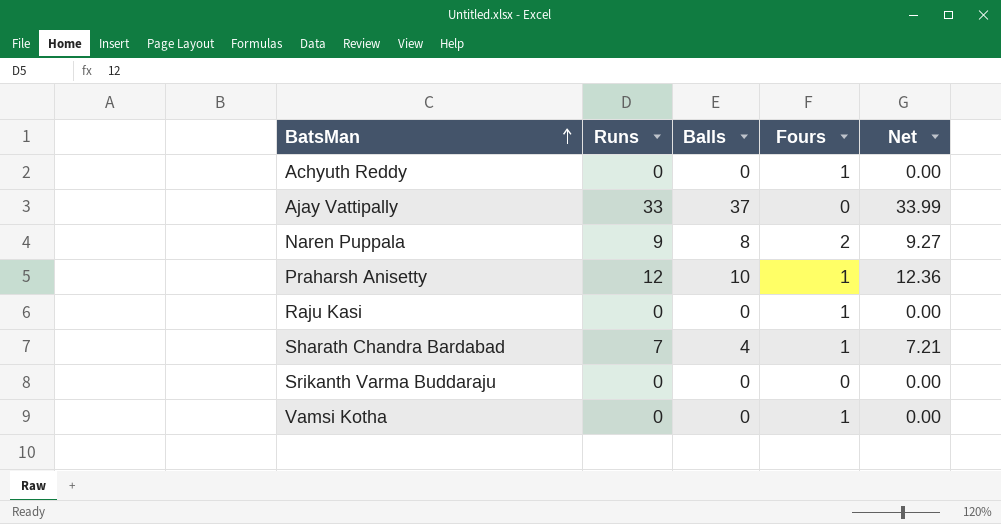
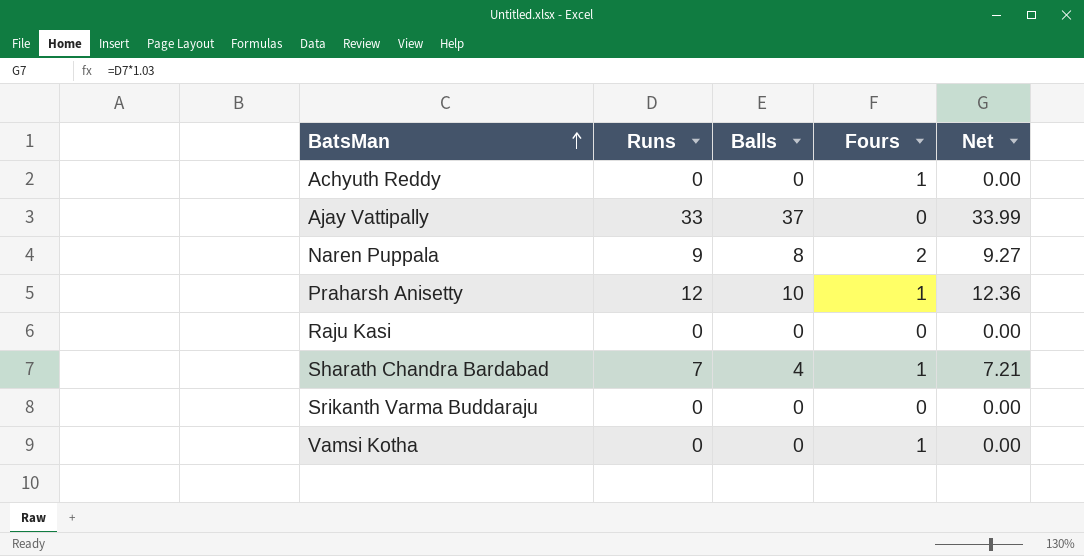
Raju Kasi | Fours: 1 -> 0

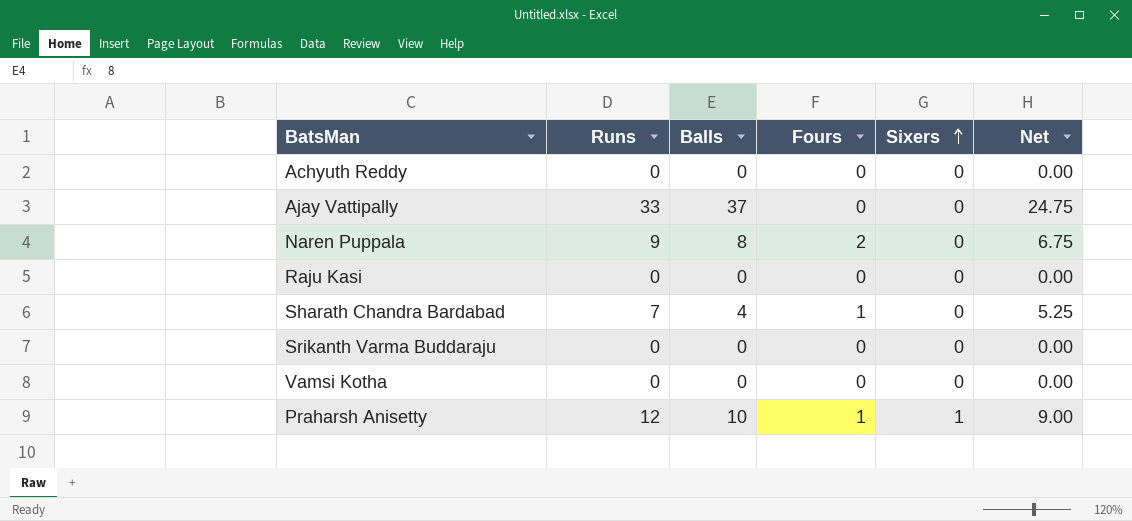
row order: BatsMan ascending -> Sixers ascending
column Sixers | position: none -> 5
column Net | formula: [Runs] * 1.03 -> [Runs] * 0.75
Achyuth Reddy | Fours: 1 -> 0
Vamsi Kotha | Fours: 1 -> 0

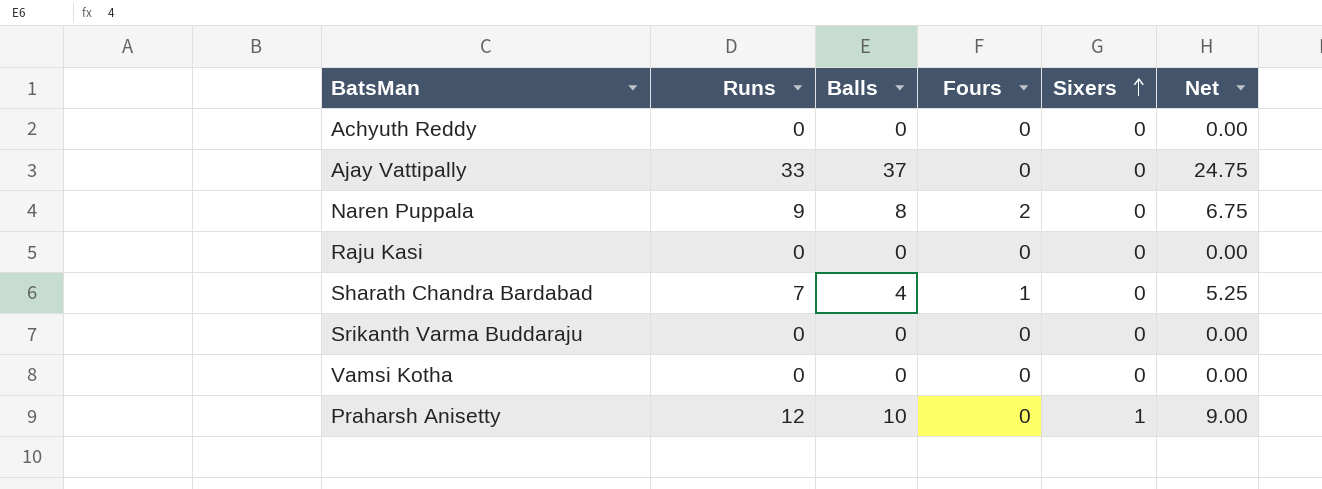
Praharsh Anisetty | Fours: 1 -> 0

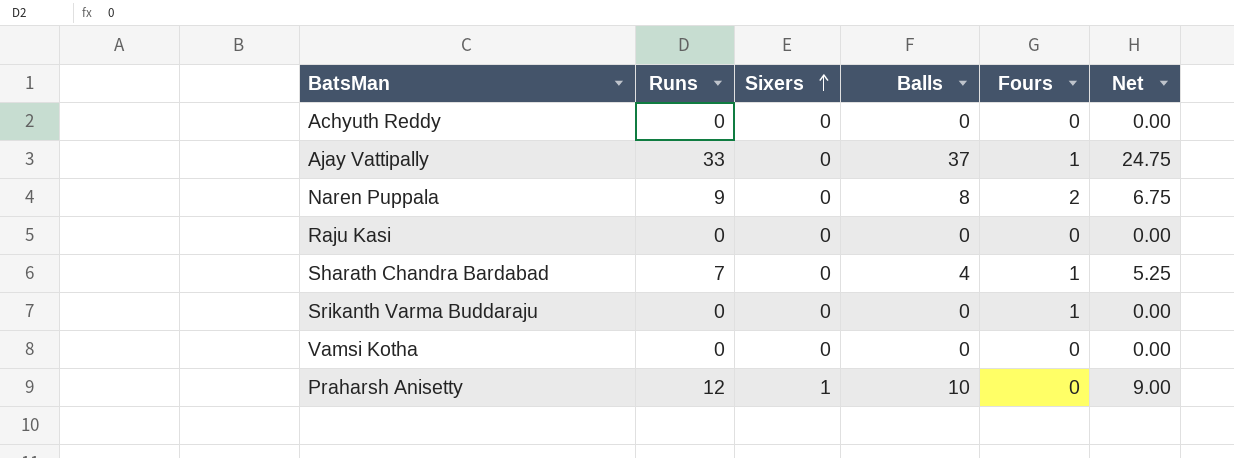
column Sixers | position: 5 -> 3
Ajay Vattipally | Fours: 0 -> 1
Srikanth Varma Buddaraju | Fours: 0 -> 1

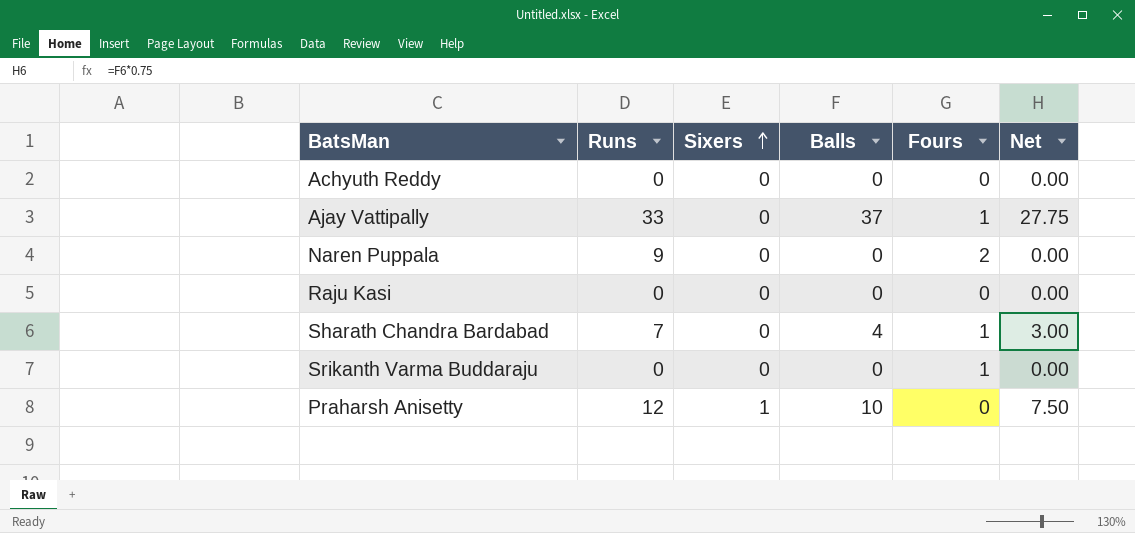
column Net | formula: [Runs] * 0.75 -> [Balls] * 0.75
row Vamsi Kotha: 0 | 0 | 0 | 0 | 0.00 -> none
Naren Puppala | Balls: 8 -> 0

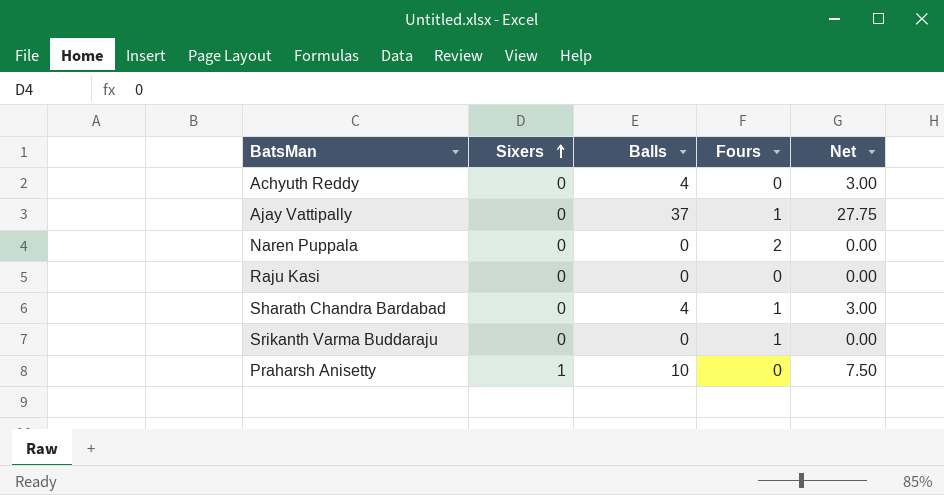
column Runs | position: 2 -> none
Achyuth Reddy | Balls: 0 -> 4
Achyuth Reddy | Net: 0.00 -> 3.00

